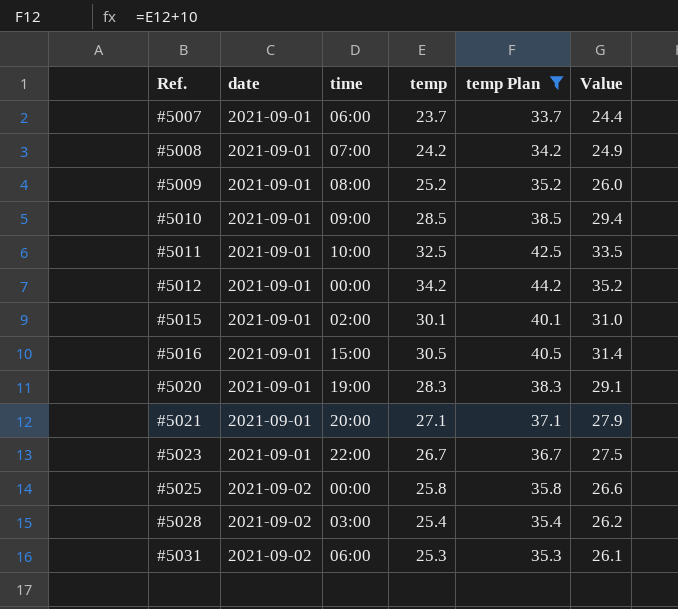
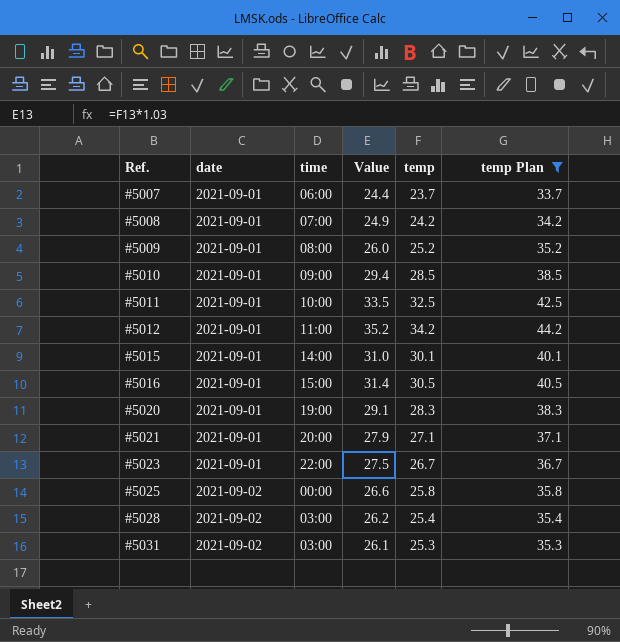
column Value | position: 6 -> 4
#5012 | time: 00:00 -> 11:00
#5015 | time: 02:00 -> 14:00
#5031 | time: 06:00 -> 03:00

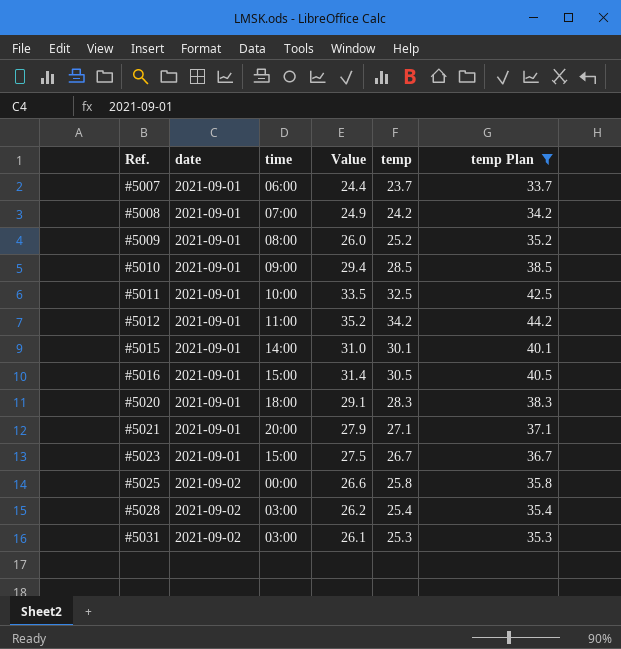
#5020 | time: 19:00 -> 18:00
#5023 | time: 22:00 -> 15:00

